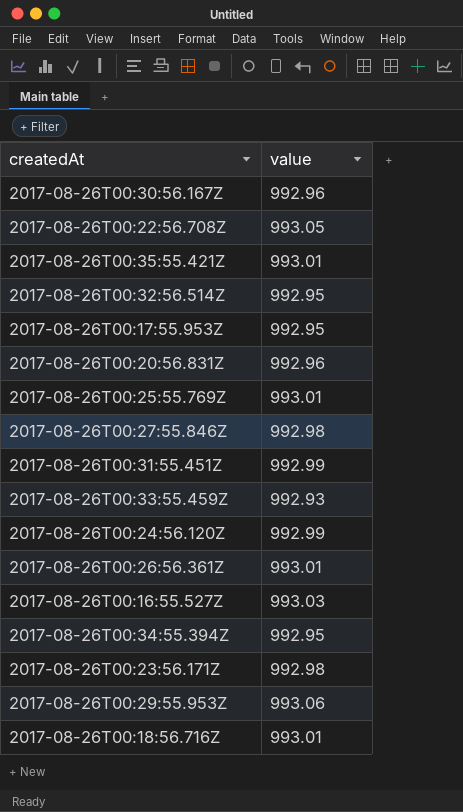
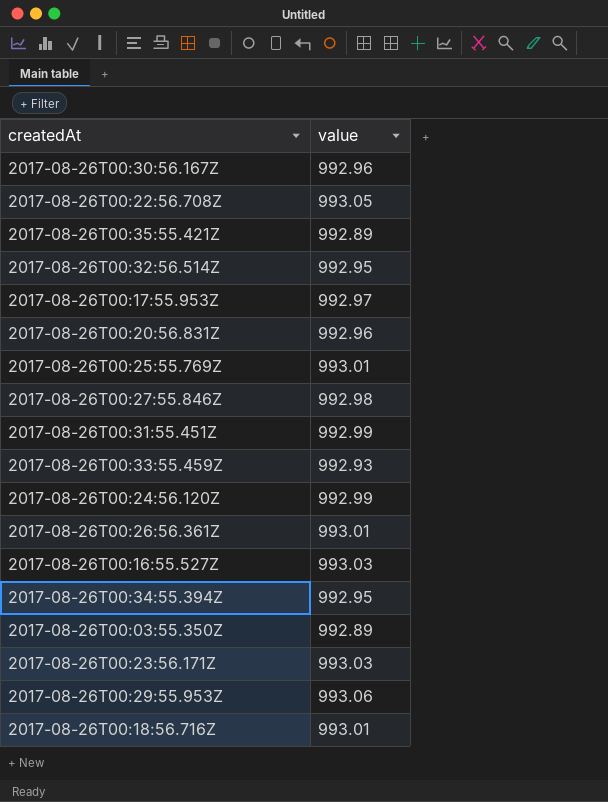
2017-08-26T00:35:55.421Z | value: 993.01 -> 992.89
2017-08-26T00:17:55.953Z | value: 992.95 -> 992.97
row 2017-08-26T00:03:55.350Z: none -> 992.89
2017-08-26T00:23:56.171Z | value: 992.98 -> 993.03

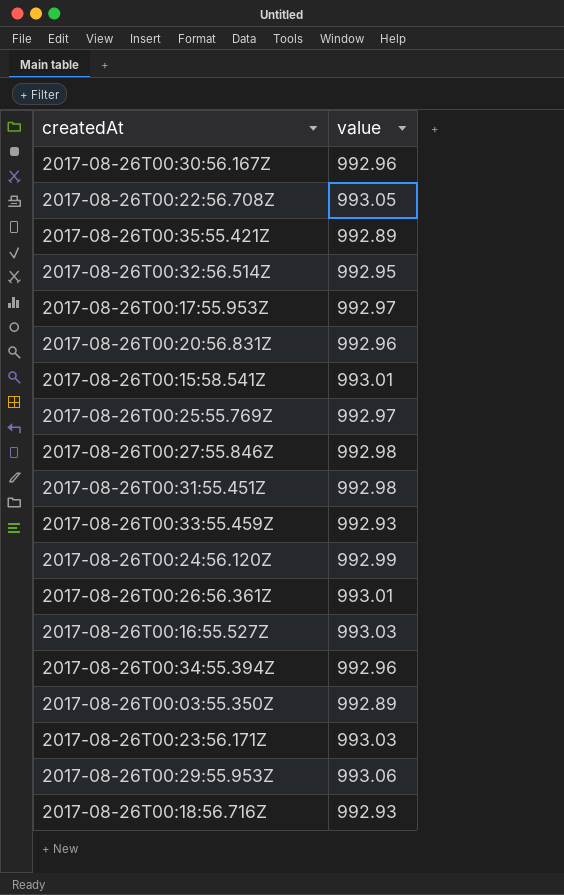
row 2017-08-26T00:15:58.541Z: none -> 993.01
2017-08-26T00:25:55.769Z | value: 993.01 -> 992.97
2017-08-26T00:31:55.451Z | value: 992.99 -> 992.98
2017-08-26T00:34:55.394Z | value: 992.95 -> 992.96
2017-08-26T00:18:56.716Z | value: 993.01 -> 992.93

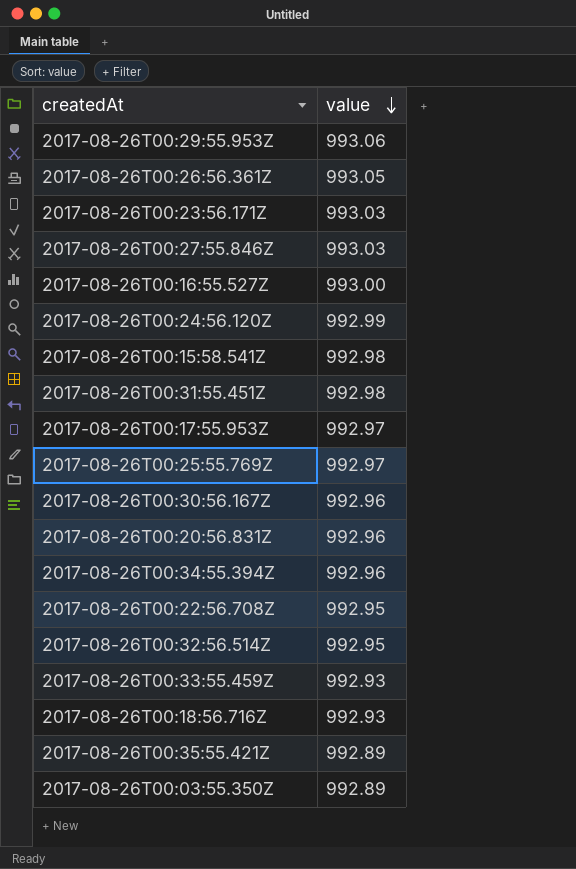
row order: none -> value descending
2017-08-26T00:26:56.361Z | value: 993.01 -> 993.05
2017-08-26T00:27:55.846Z | value: 992.98 -> 993.03
2017-08-26T00:16:55.527Z | value: 993.03 -> 993.00
2017-08-26T00:15:58.541Z | value: 993.01 -> 992.98
2017-08-26T00:22:56.708Z | value: 993.05 -> 992.95

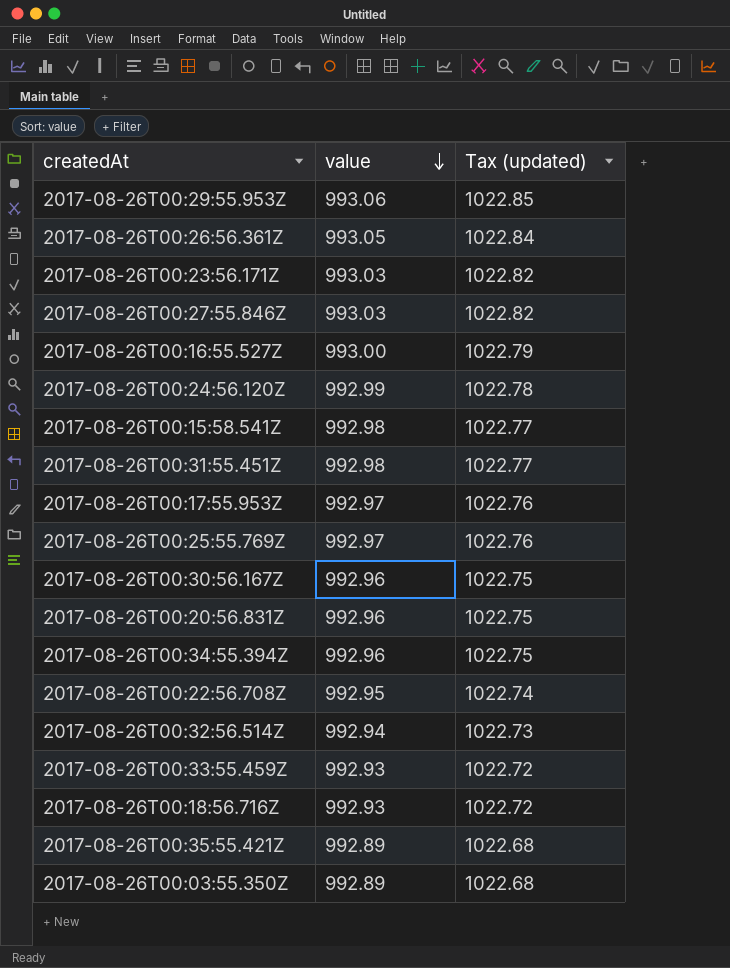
column Tax (updated) | formula: none -> [value] * 1.03
2017-08-26T00:32:56.514Z | value: 992.95 -> 992.94

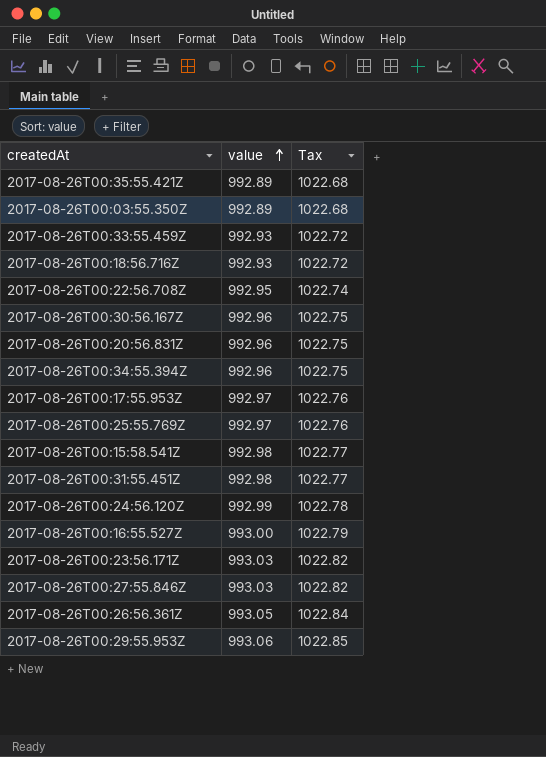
row order: value descending -> value ascending
column name: Tax (updated) -> Tax
row 2017-08-26T00:32:56.514Z: 992.94 | 1022.73 -> none

